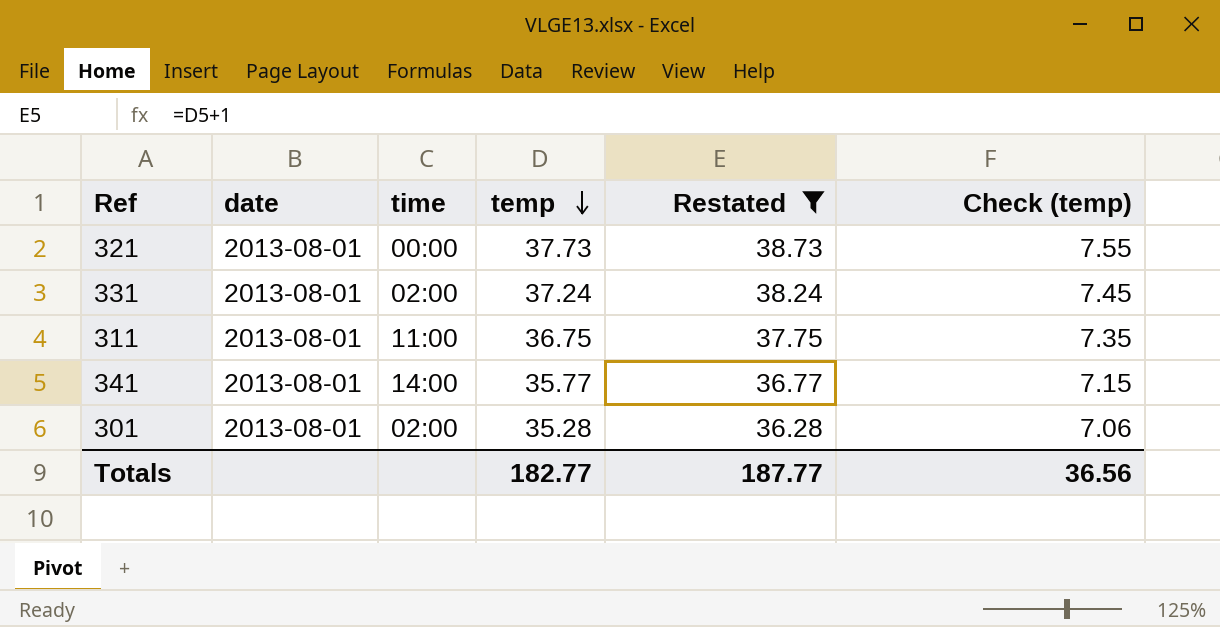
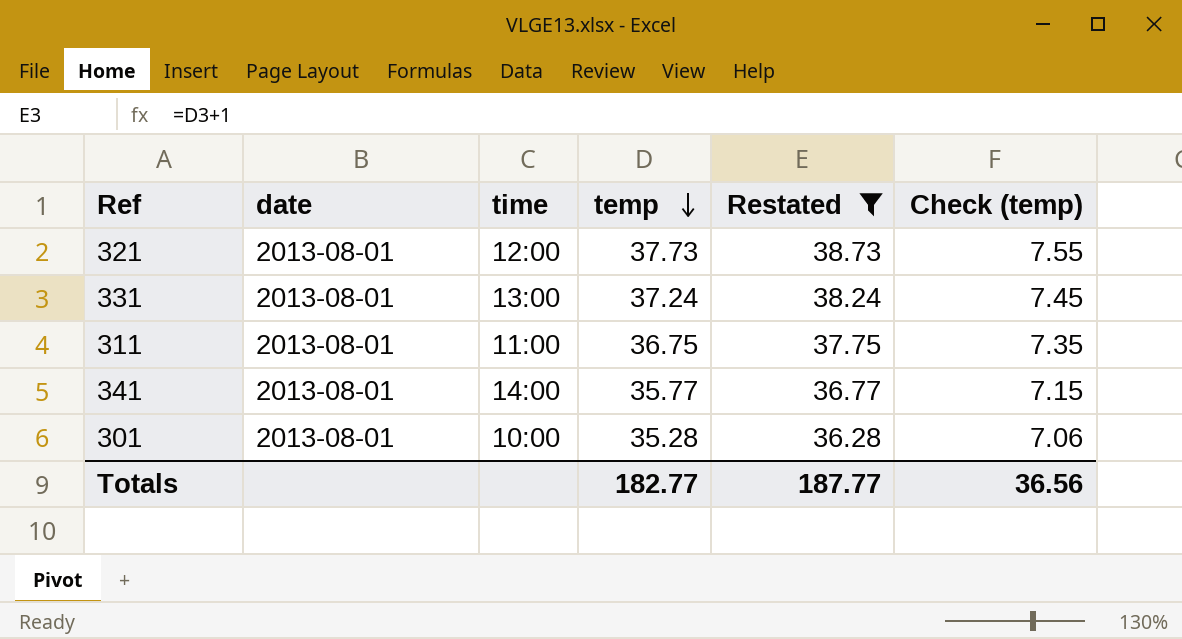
321 | time: 00:00 -> 12:00
331 | time: 02:00 -> 13:00
301 | time: 02:00 -> 10:00

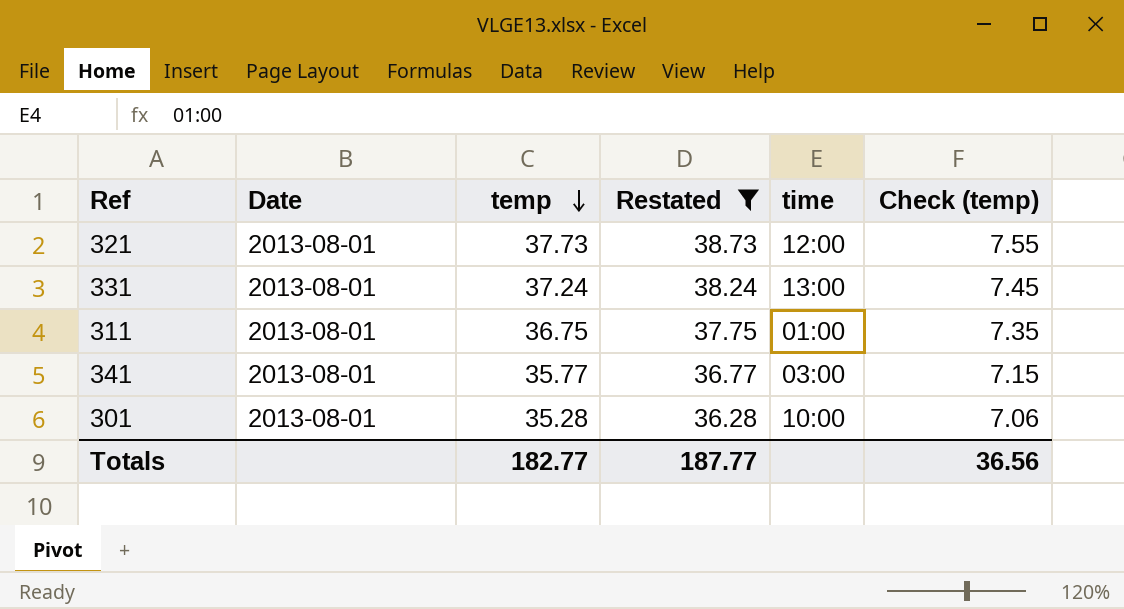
column name: date -> Date
column time | position: 3 -> 5
311 | time: 11:00 -> 01:00
341 | time: 14:00 -> 03:00

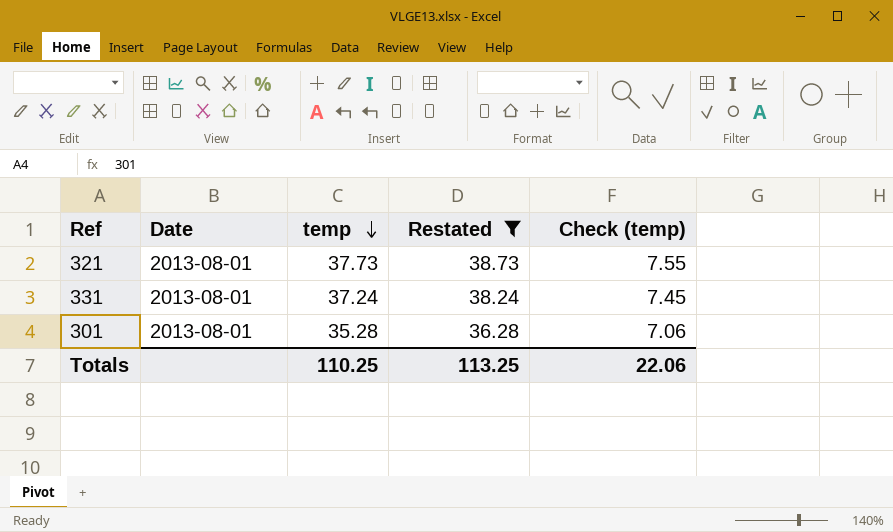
column time | position: 5 -> none
row 311: 2013-08-01 | 36.75 | 37.75 | 01:00 | 7.35 -> none
row 341: 2013-08-01 | 35.77 | 36.77 | 03:00 | 7.15 -> none
Totals | temp: 182.77 -> 110.25
Totals | Restated: 187.77 -> 113.25
Totals | Check (temp): 36.56 -> 22.06

